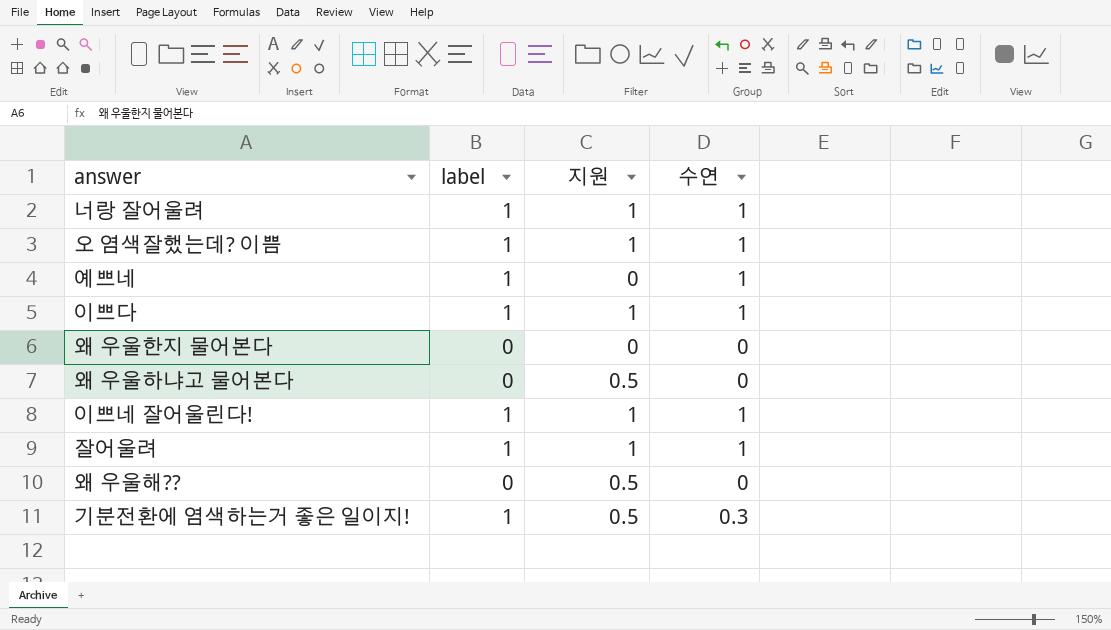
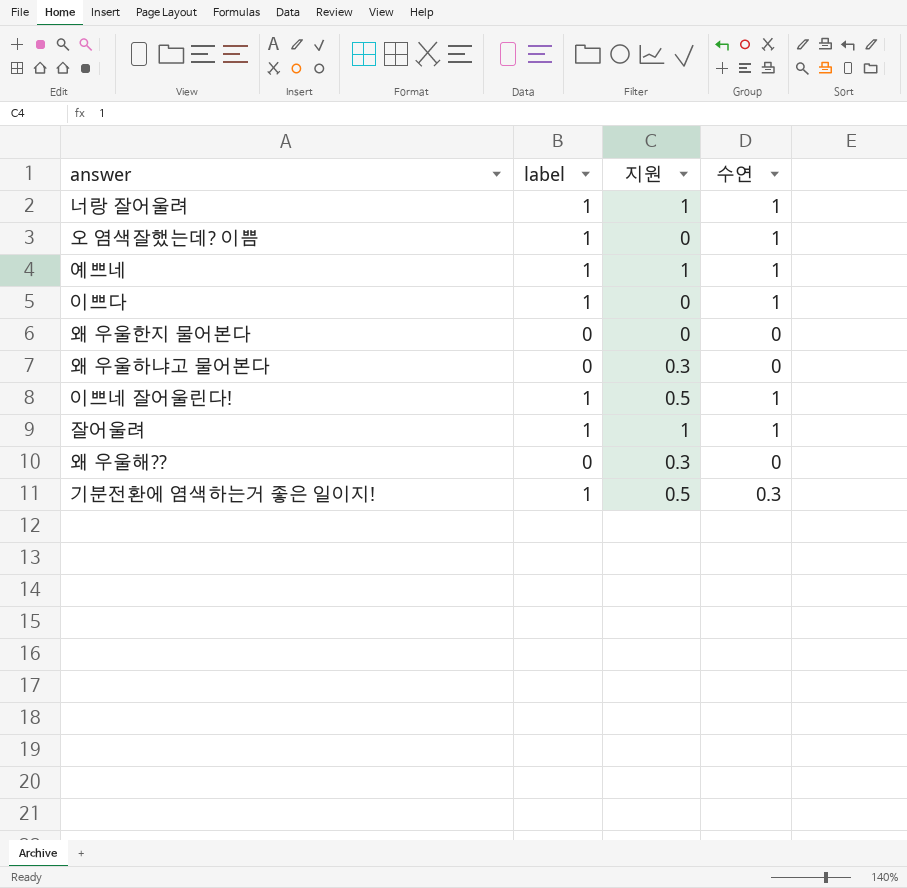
오 염색잘했는데? 이쁨 | 지원: 1 -> 0
예쁘네 | 지원: 0 -> 1
이쁘다 | 지원: 1 -> 0
왜 우울하냐고 물어본다 | 지원: 0.5 -> 0.3
이쁘네 잘어울린다! | 지원: 1 -> 0.5
왜 우울해?? | 지원: 0.5 -> 0.3

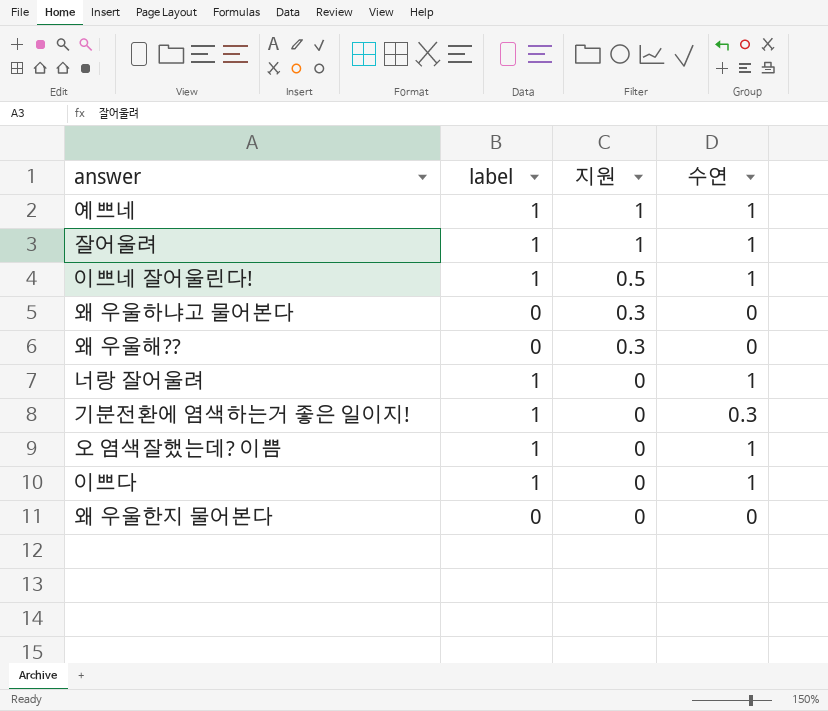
row order: none -> 지원 descending
너랑 잘어울려 | 지원: 1 -> 0
기분전환에 염색하는거 좋은 일이지! | 지원: 0.5 -> 0

